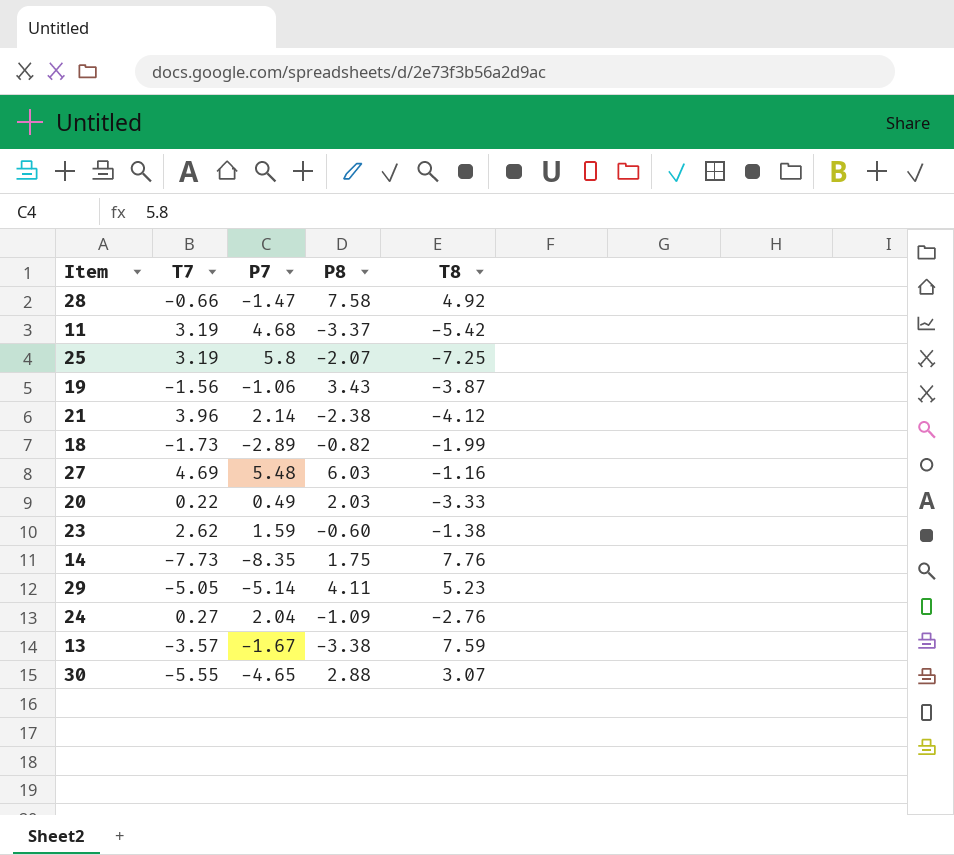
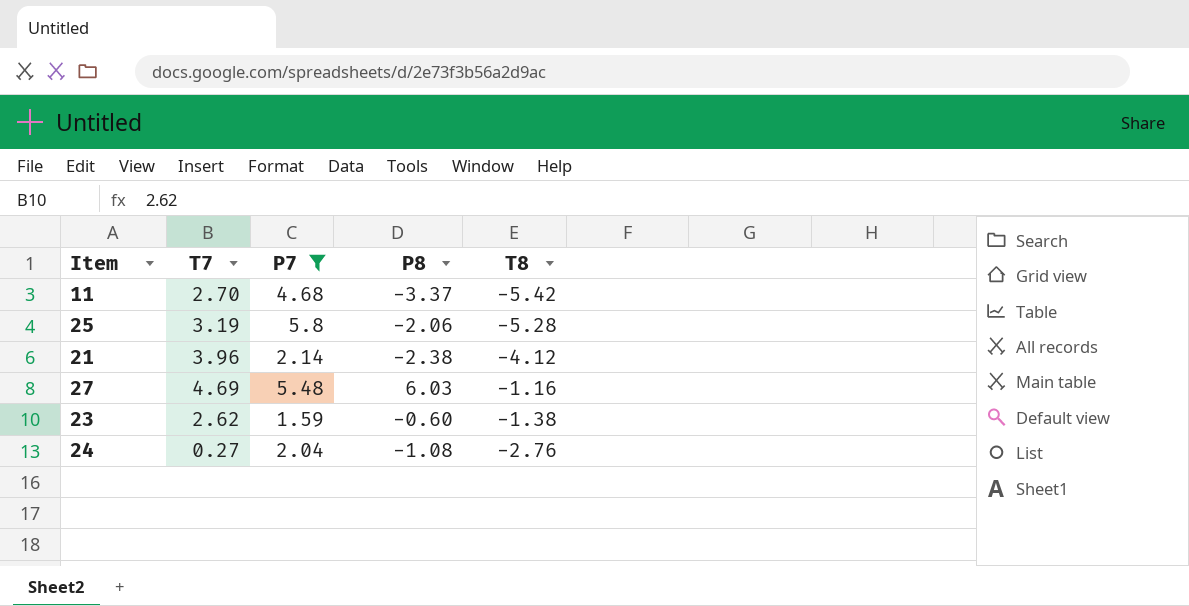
filter: none -> P7 >= 1.59
11 | T7: 3.19 -> 2.70
25 | P8: -2.07 -> -2.06
25 | T8: -7.25 -> -5.28
24 | P8: -1.09 -> -1.08

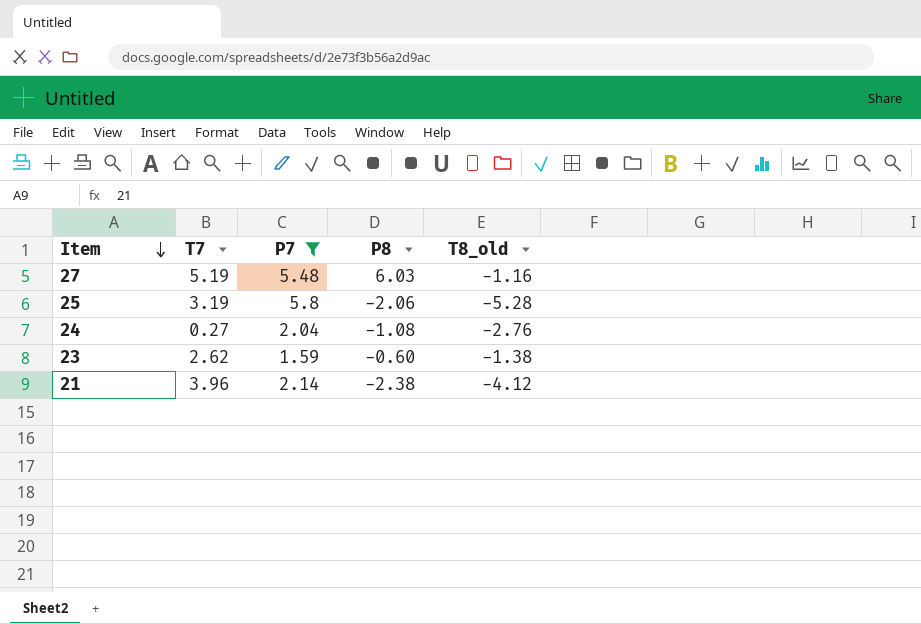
row order: none -> Item descending
column name: T8 -> T8_old
row 11: 2.70 | 4.68 | -3.37 | -5.42 -> none
27 | T7: 4.69 -> 5.19

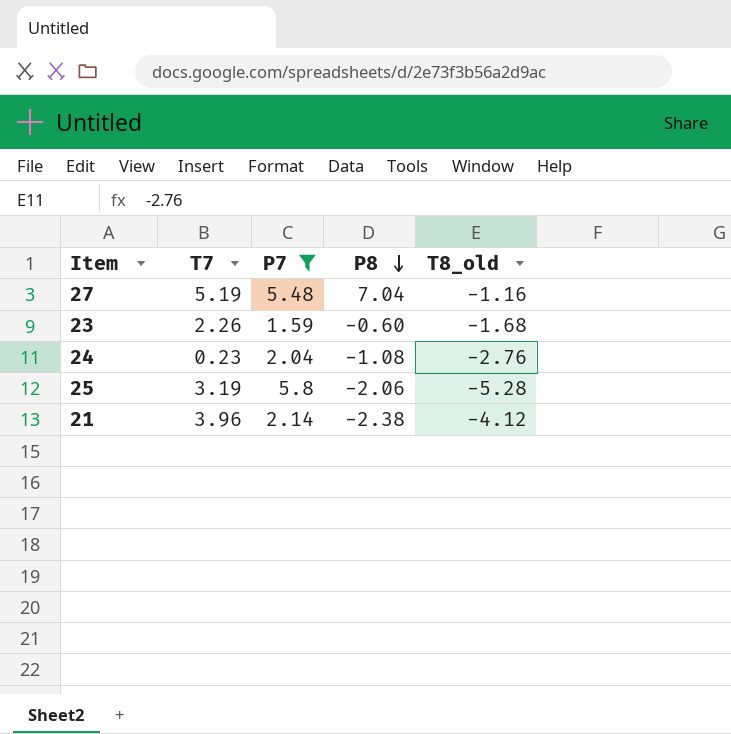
row order: Item descending -> P8 descending
27 | P8: 6.03 -> 7.04
23 | T7: 2.62 -> 2.26
23 | T8_old: -1.38 -> -1.68
24 | T7: 0.27 -> 0.23

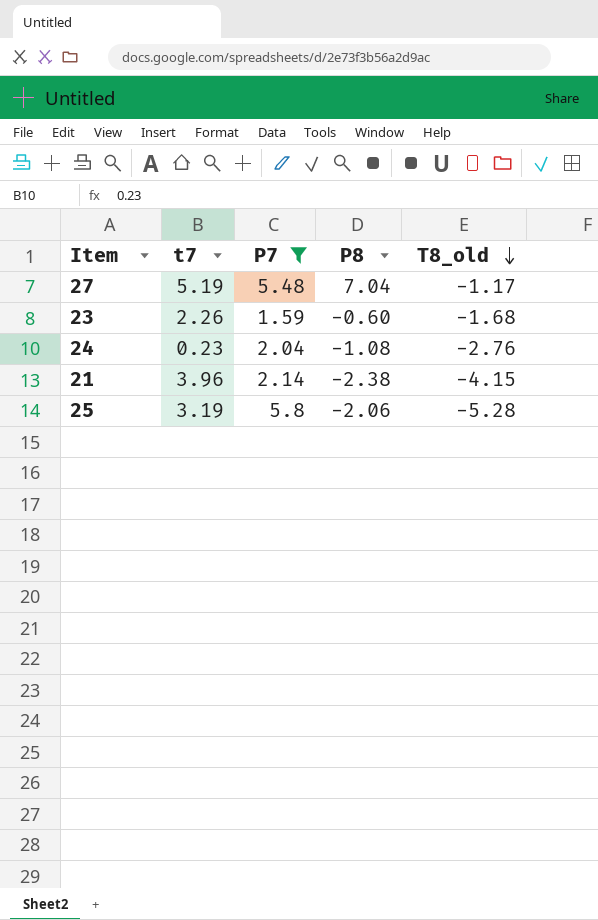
row order: P8 descending -> T8_old descending
column name: T7 -> t7
27 | T8_old: -1.16 -> -1.17
21 | T8_old: -4.12 -> -4.15

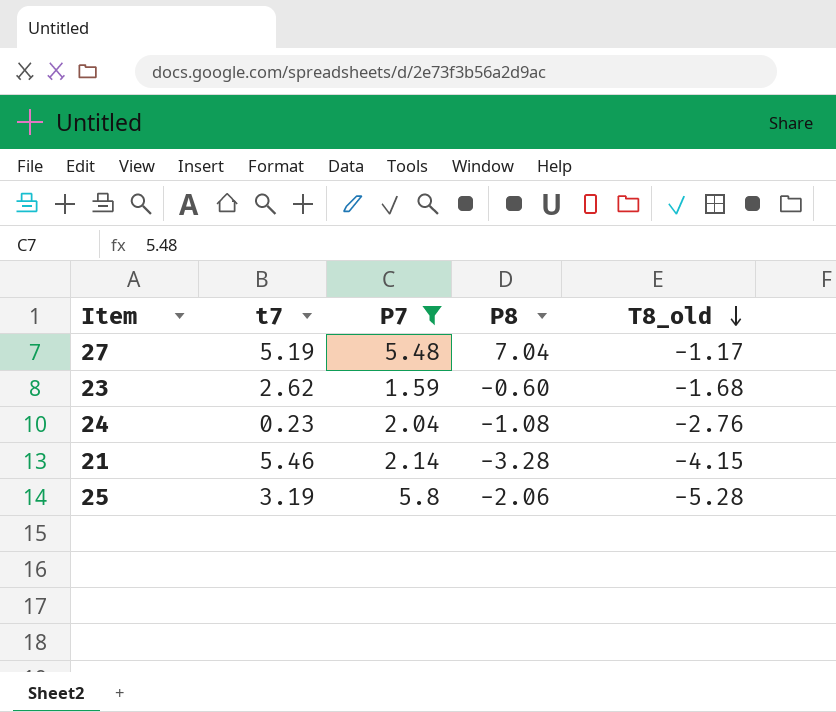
23 | t7: 2.26 -> 2.62
21 | t7: 3.96 -> 5.46
21 | P8: -2.38 -> -3.28

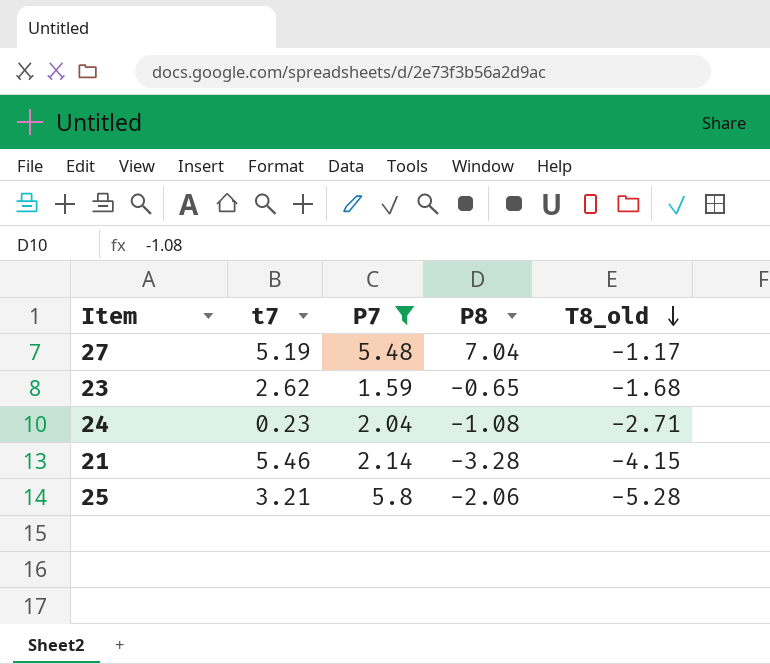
23 | P8: -0.60 -> -0.65
24 | T8_old: -2.76 -> -2.71
25 | t7: 3.19 -> 3.21

